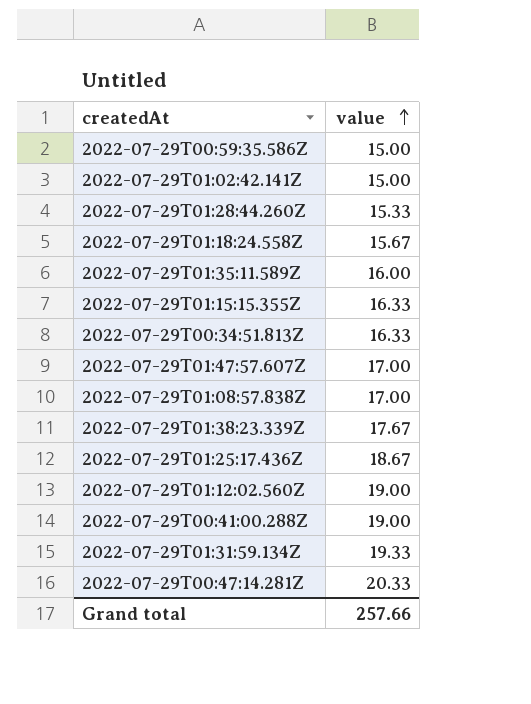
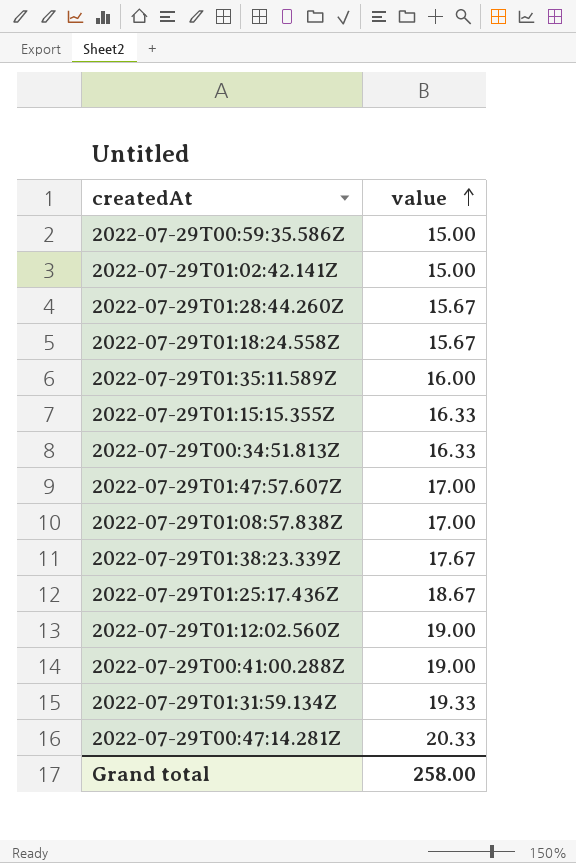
2022-07-29T01:28:44.260Z | value: 15.33 -> 15.67
Grand total | value: 257.66 -> 258.00

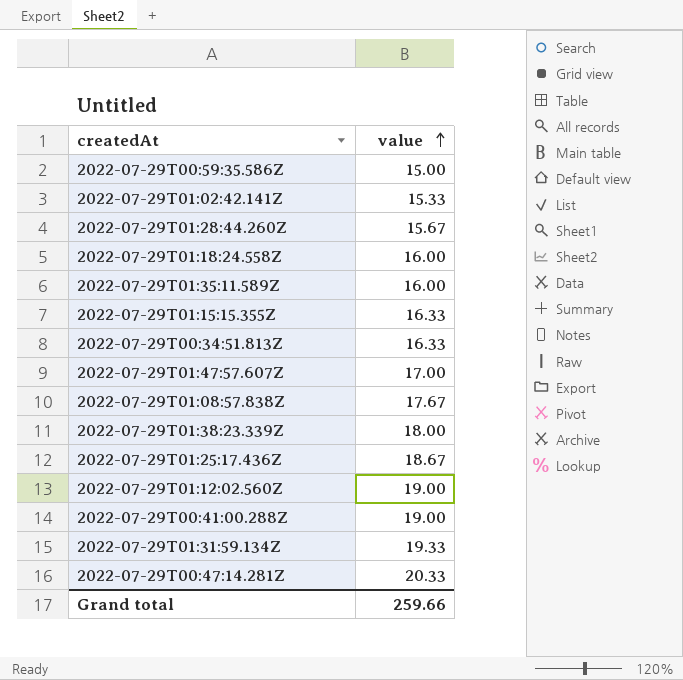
2022-07-29T01:02:42.141Z | value: 15.00 -> 15.33
2022-07-29T01:18:24.558Z | value: 15.67 -> 16.00
2022-07-29T01:08:57.838Z | value: 17.00 -> 17.67
2022-07-29T01:38:23.339Z | value: 17.67 -> 18.00
Grand total | value: 258.00 -> 259.66

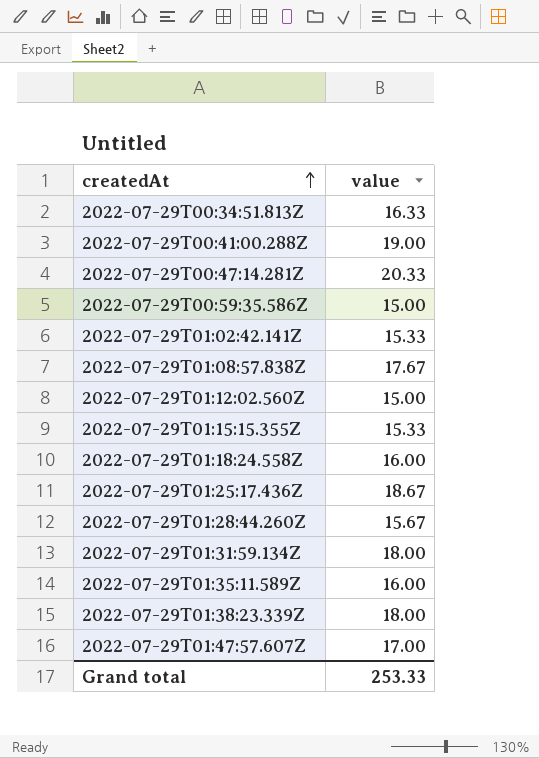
row order: value ascending -> createdAt ascending
2022-07-29T01:12:02.560Z | value: 19.00 -> 15.00
2022-07-29T01:15:15.355Z | value: 16.33 -> 15.33
2022-07-29T01:31:59.134Z | value: 19.33 -> 18.00
Grand total | value: 259.66 -> 253.33

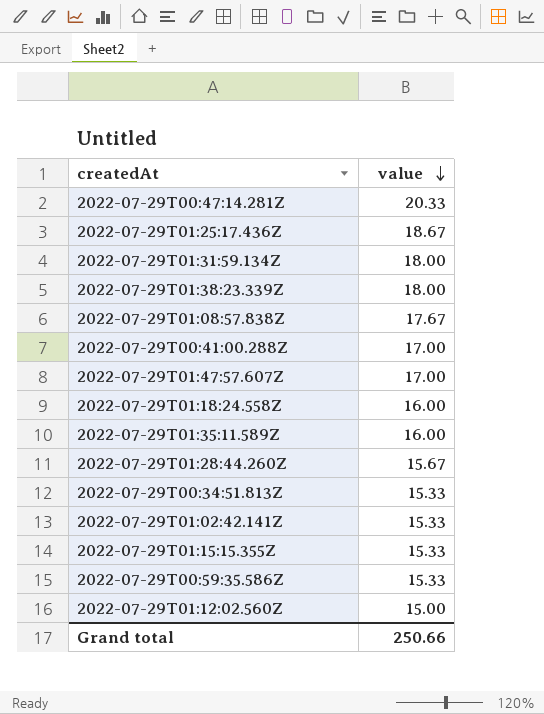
row order: createdAt ascending -> value descending
2022-07-29T00:41:00.288Z | value: 19.00 -> 17.00
2022-07-29T00:34:51.813Z | value: 16.33 -> 15.33
2022-07-29T00:59:35.586Z | value: 15.00 -> 15.33
Grand total | value: 253.33 -> 250.66

